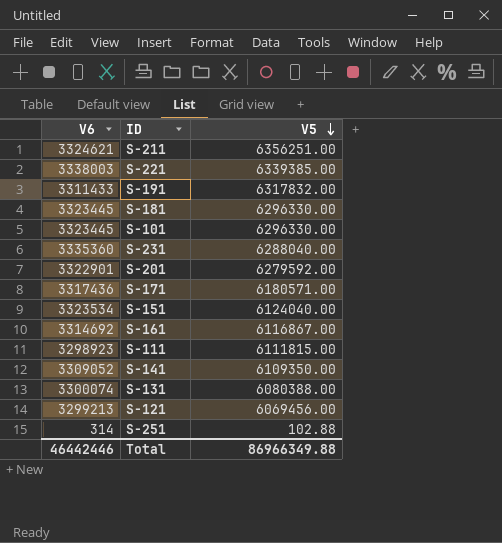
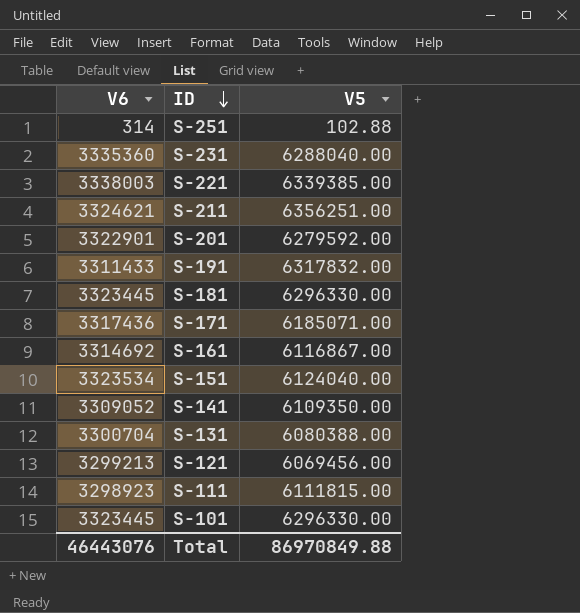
row order: V5 descending -> ID descending
S-171 | V5: 6180571.00 -> 6185071.00
S-131 | V6: 3300074 -> 3300704
Total | V6: 46442446 -> 46443076
Total | V5: 86966349.88 -> 86970849.88

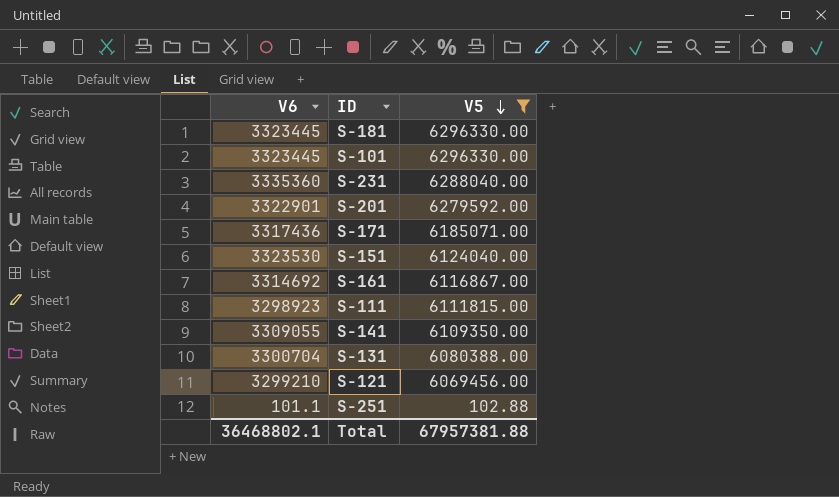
filter: none -> V5 <= 6296330.00
row order: ID descending -> V5 descending
S-151 | V6: 3323534 -> 3323530
S-141 | V6: 3309052 -> 3309055
S-121 | V6: 3299213 -> 3299210
S-251 | V6: 314 -> 101.1
Total | V6: 46443076 -> 36468802.1
Total | V5: 86970849.88 -> 67957381.88

